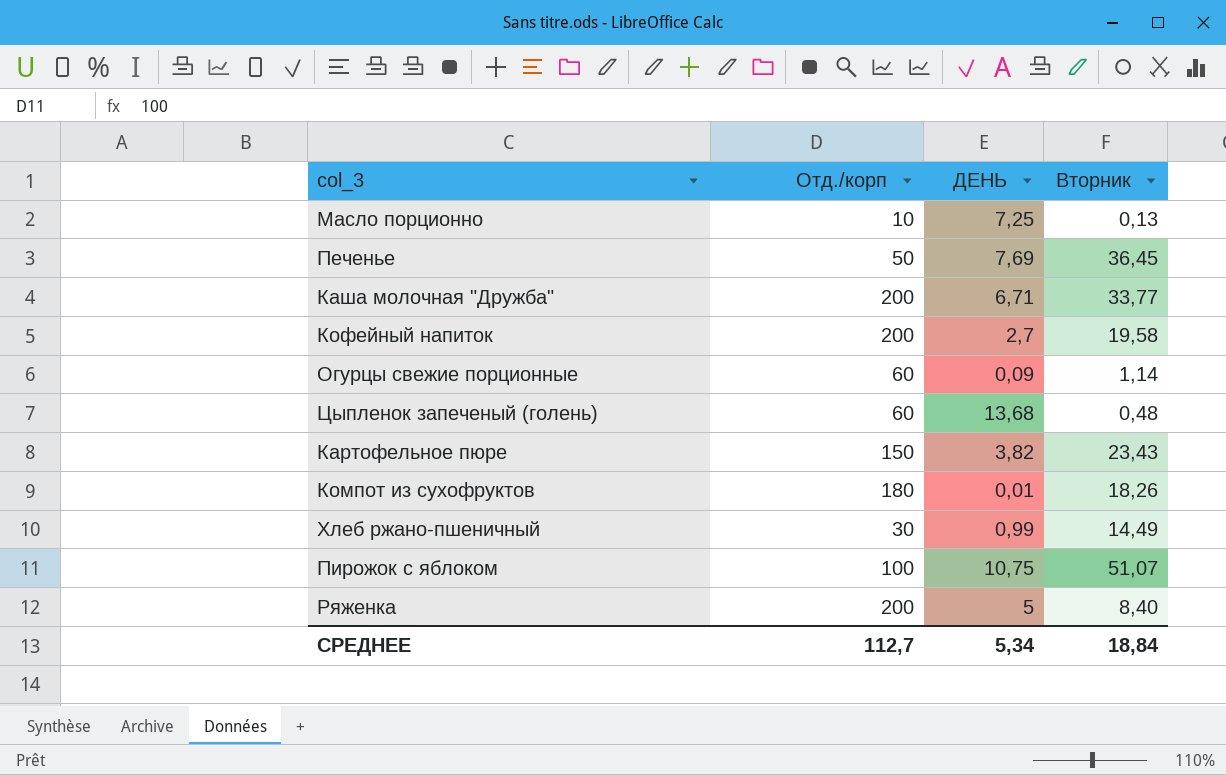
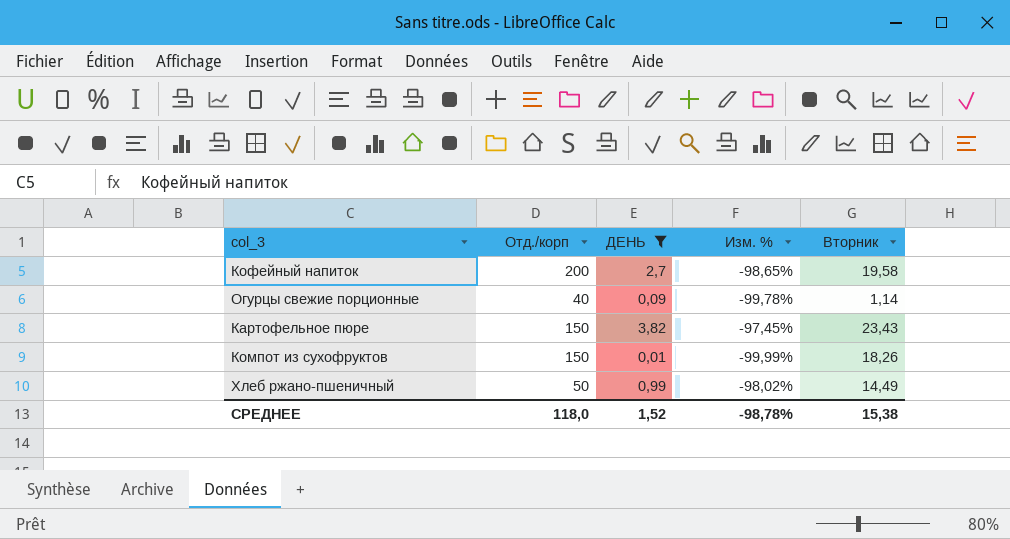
filter: none -> ДЕНЬ <= 3,82
column Изм. % | formula: none -> ([ДЕНЬ] - [Отд./корп]) / [Отд./корп]
Огурцы свежие порционные | Отд./корп: 60 -> 40
Компот из сухофруктов | Отд./корп: 180 -> 150
Хлеб ржано-пшеничный | Отд./корп: 30 -> 50
СРЕДНЕЕ | Отд./корп: 112,7 -> 118,0
СРЕДНЕЕ | ДЕНЬ: 5,34 -> 1,52
СРЕДНЕЕ | Вторник: 18,84 -> 15,38

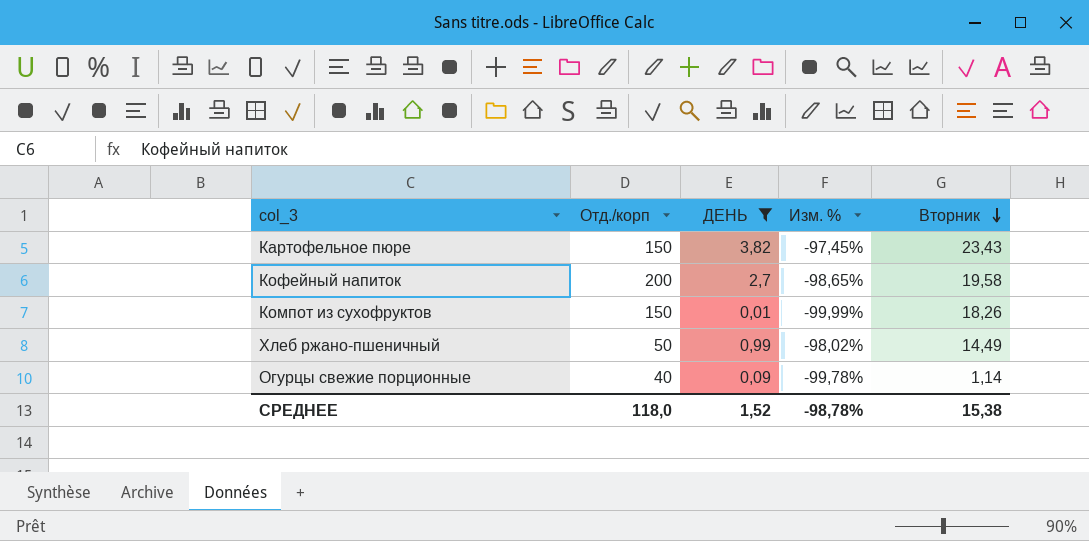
row order: none -> Вторник descending

